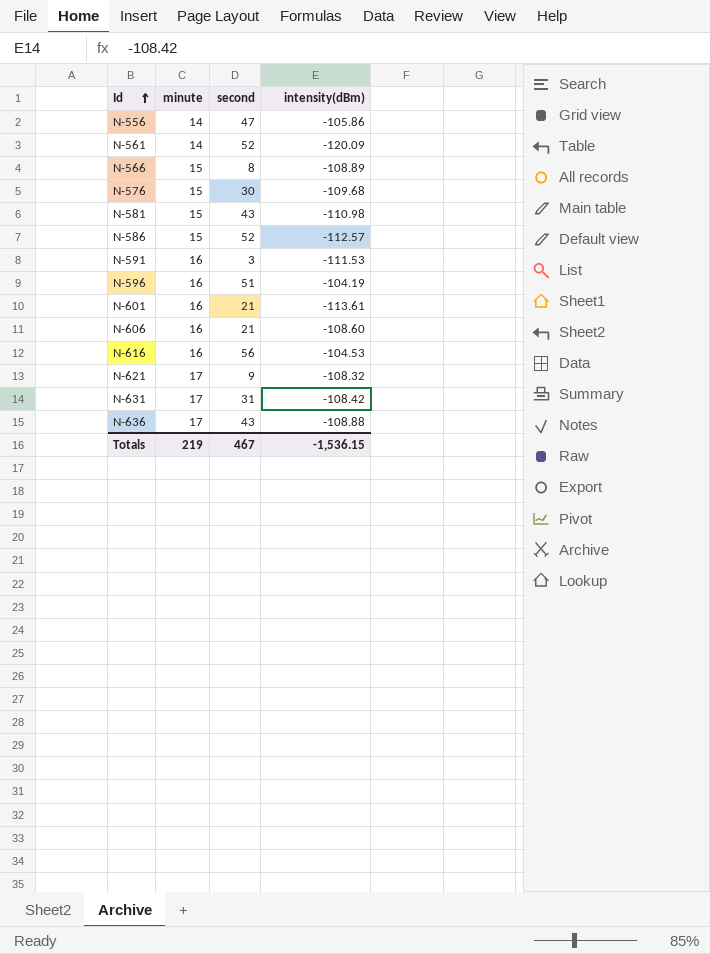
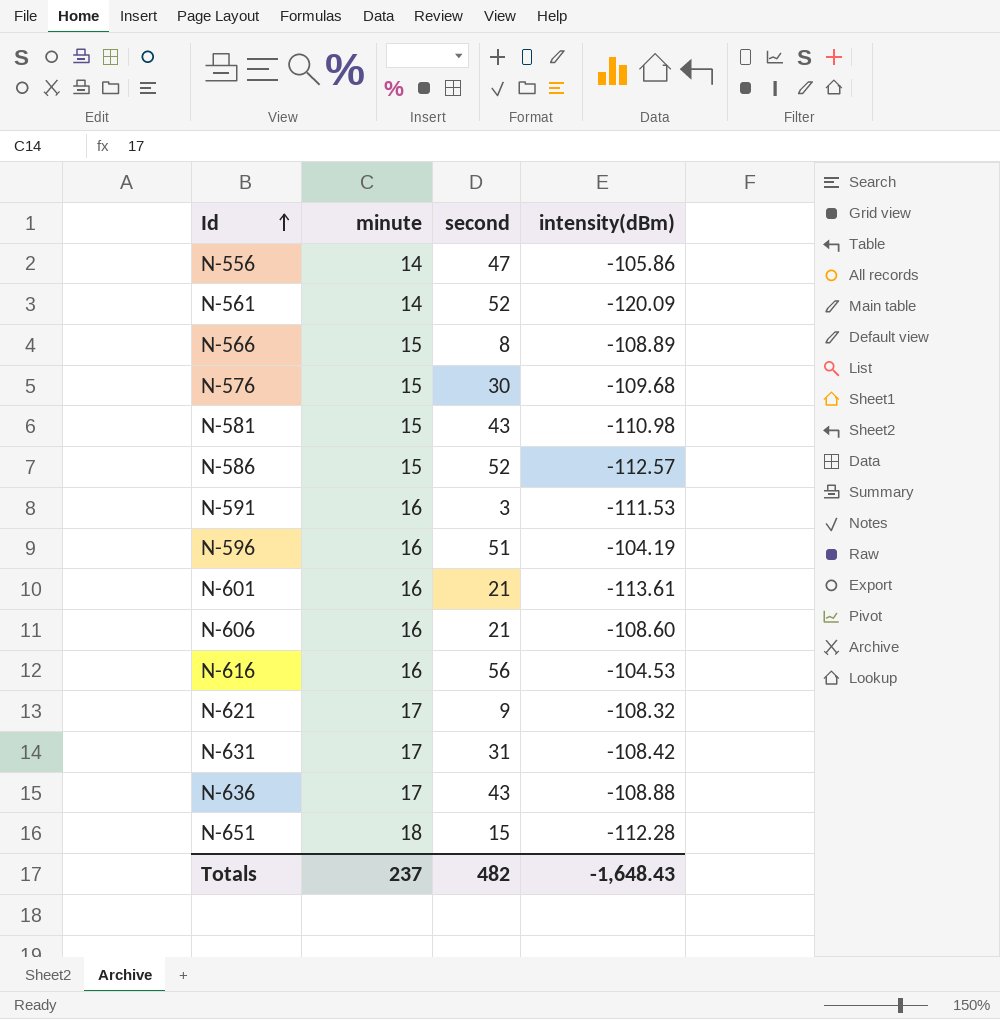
row N-651: none -> 18 | 15 | -112.28
Totals | minute: 219 -> 237
Totals | second: 467 -> 482
Totals | intensity(dBm): -1,536.15 -> -1,648.43

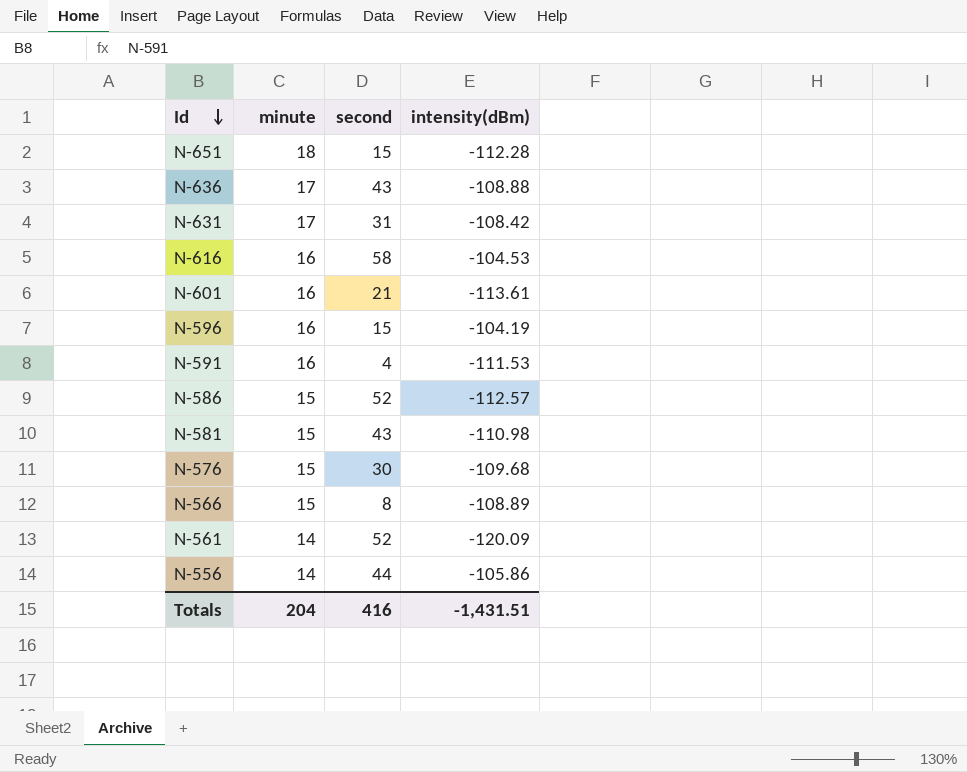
row order: Id ascending -> Id descending
row N-606: 16 | 21 | -108.60 -> none
row N-621: 17 | 9 | -108.32 -> none
N-616 | second: 56 -> 58
N-596 | second: 51 -> 15
N-591 | second: 3 -> 4
N-556 | second: 47 -> 44
Totals | minute: 237 -> 204
Totals | second: 482 -> 416
Totals | intensity(dBm): -1,648.43 -> -1,431.51

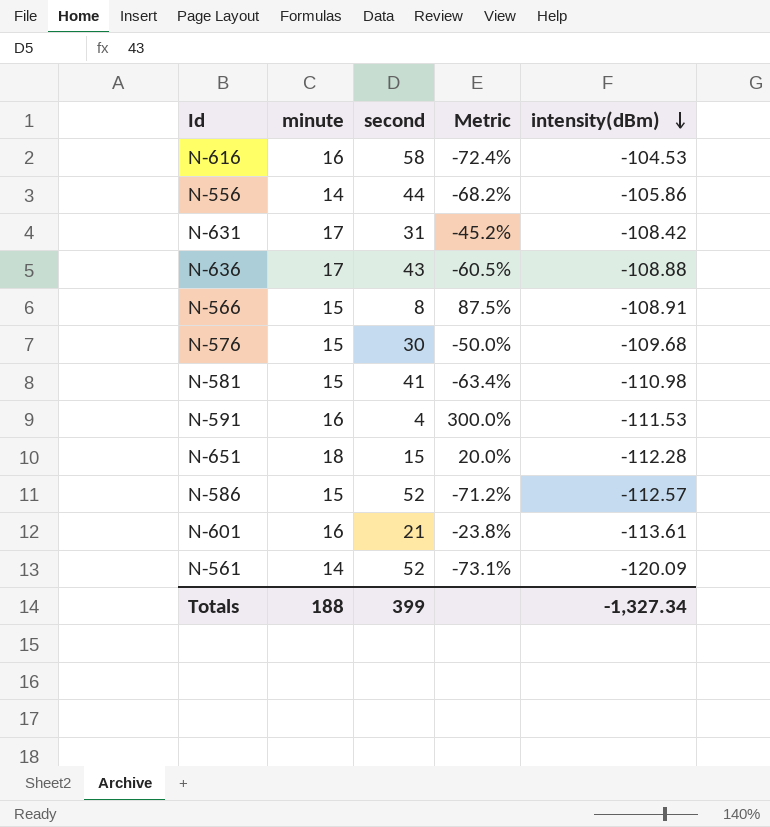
row order: Id descending -> intensity(dBm) descending
column Metric | formula: none -> ([minute] - [second]) / [second]
row N-596: 16 | 15 | -104.19 -> none
N-566 | intensity(dBm): -108.89 -> -108.91
N-581 | second: 43 -> 41
Totals | minute: 204 -> 188
Totals | second: 416 -> 399
Totals | intensity(dBm): -1,431.51 -> -1,327.34

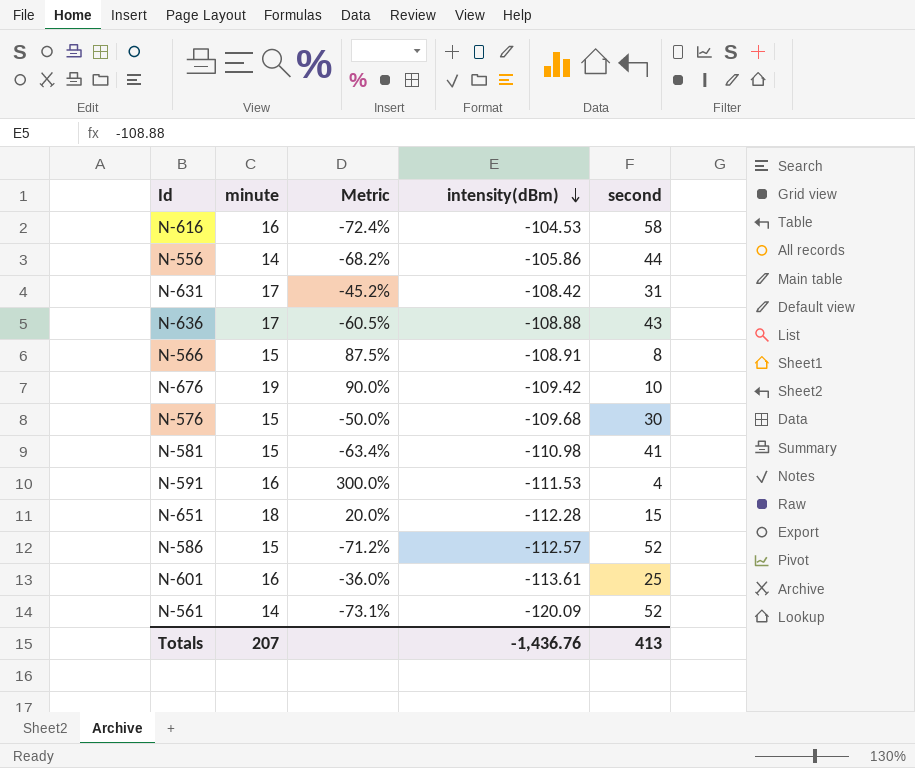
column second | position: 3 -> 5
row N-676: none -> 19 | 90.0% | -109.42 | 10
N-601 | Metric: -23.8% -> -36.0%
N-601 | second: 21 -> 25
Totals | minute: 188 -> 207
Totals | intensity(dBm): -1,327.34 -> -1,436.76
Totals | second: 399 -> 413

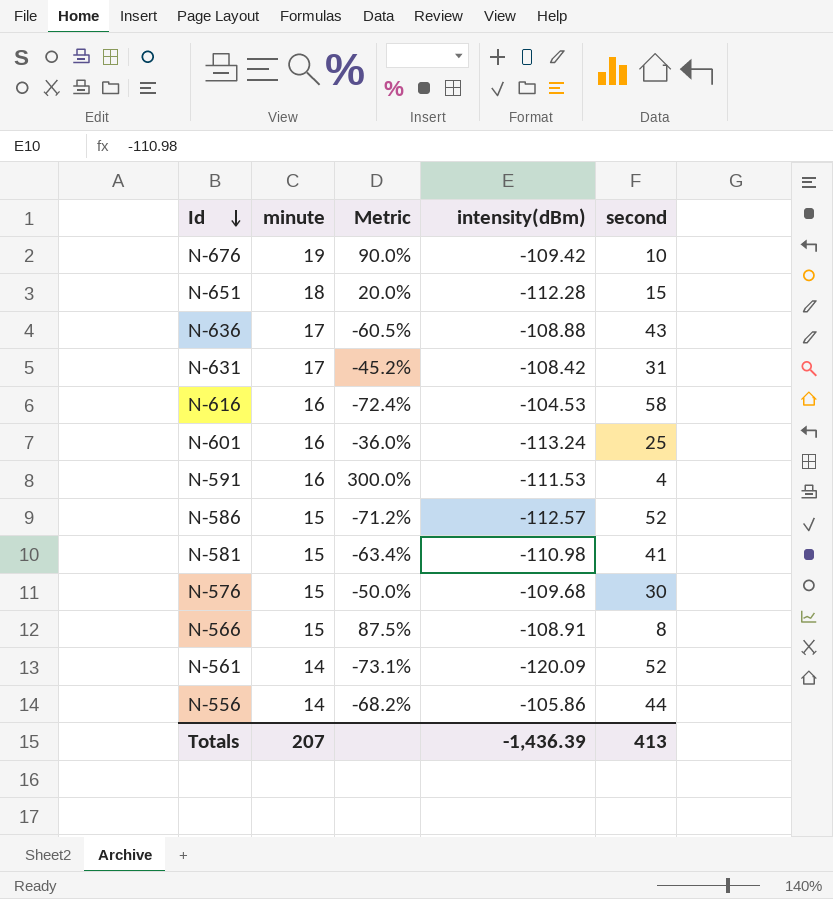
row order: intensity(dBm) descending -> Id descending
N-601 | intensity(dBm): -113.61 -> -113.24
Totals | intensity(dBm): -1,436.76 -> -1,436.39

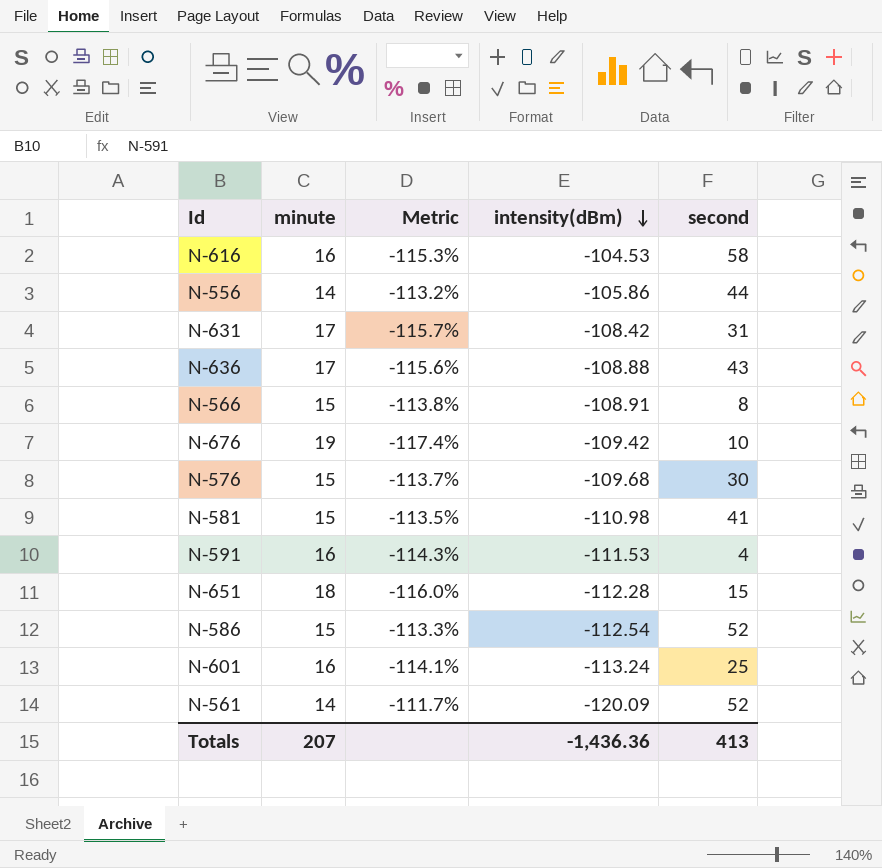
row order: Id descending -> intensity(dBm) descending
column Metric | formula: ([minute] - [second]) / [second] -> ([minute] - [intensity(dBm)]) / [intensity(dBm)]
N-586 | intensity(dBm): -112.57 -> -112.54
Totals | intensity(dBm): -1,436.39 -> -1,436.36

